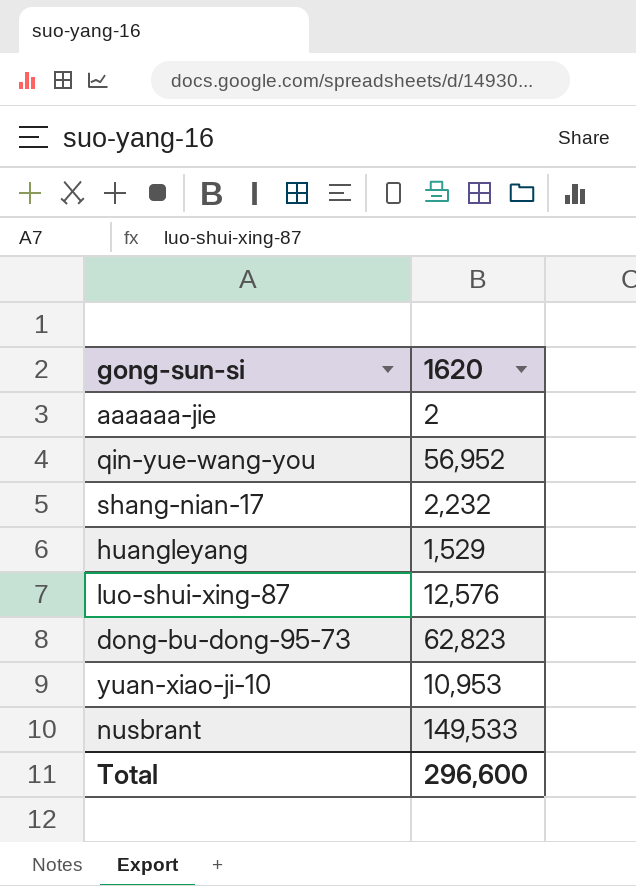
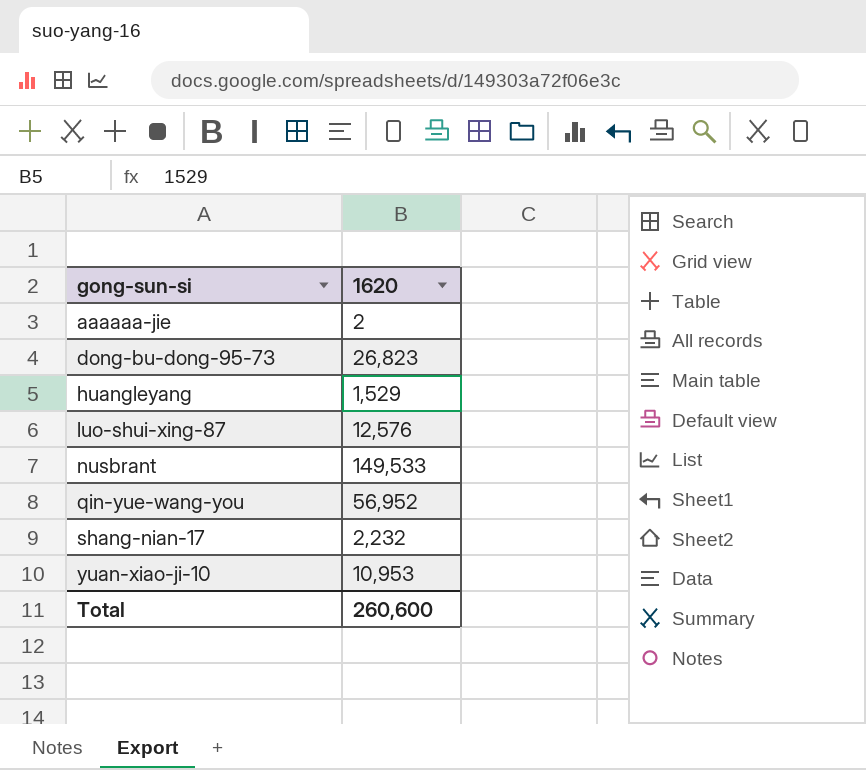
row order: none -> gong-sun-si ascending
dong-bu-dong-95-73 | 1620: 62,823 -> 26,823
Total | 1620: 296,600 -> 260,600

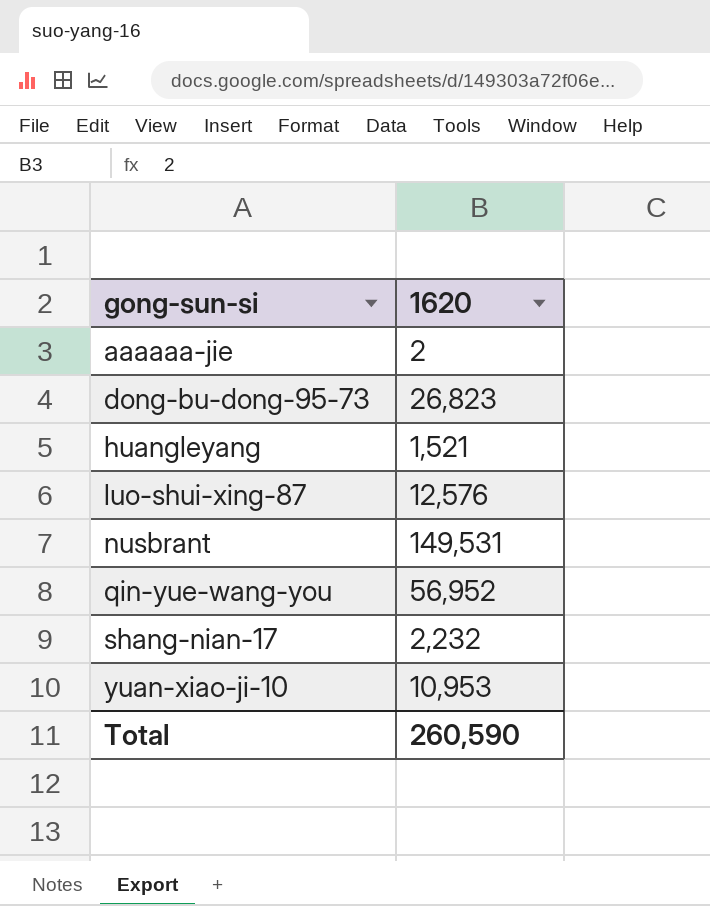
huangleyang | 1620: 1,529 -> 1,521
nusbrant | 1620: 149,533 -> 149,531
Total | 1620: 260,600 -> 260,590

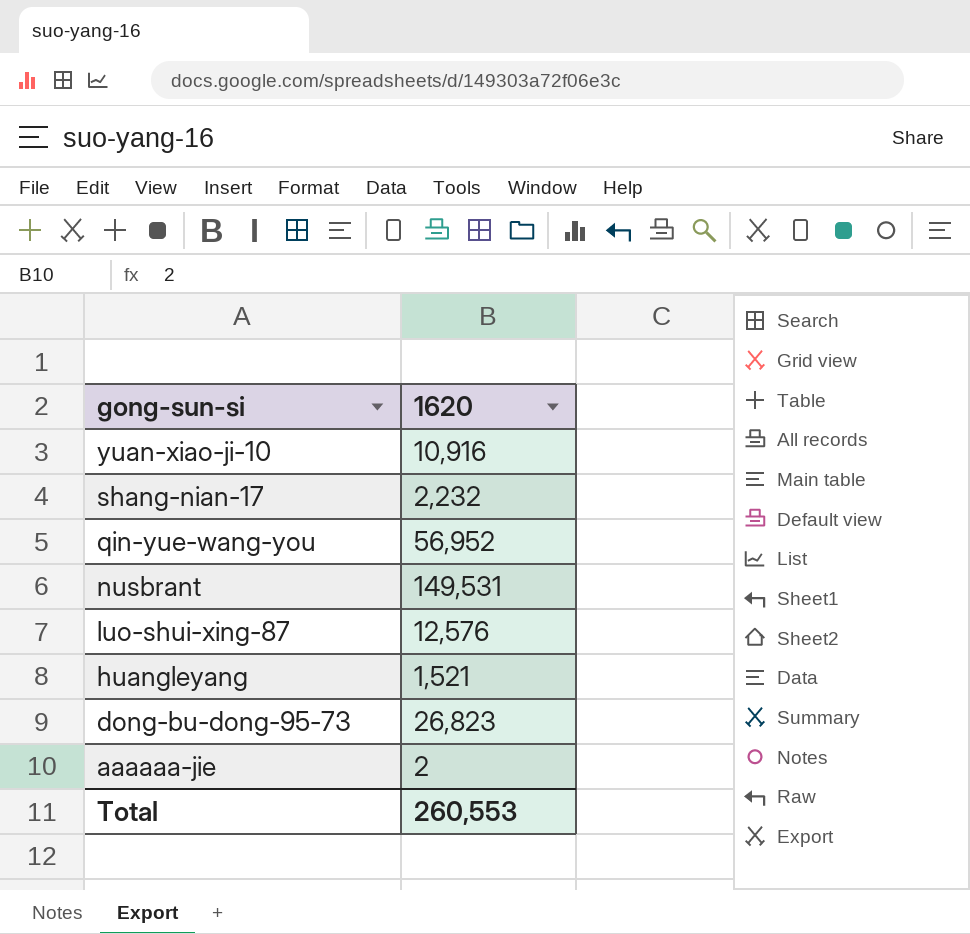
row order: gong-sun-si ascending -> gong-sun-si descending
yuan-xiao-ji-10 | 1620: 10,953 -> 10,916
Total | 1620: 260,590 -> 260,553

